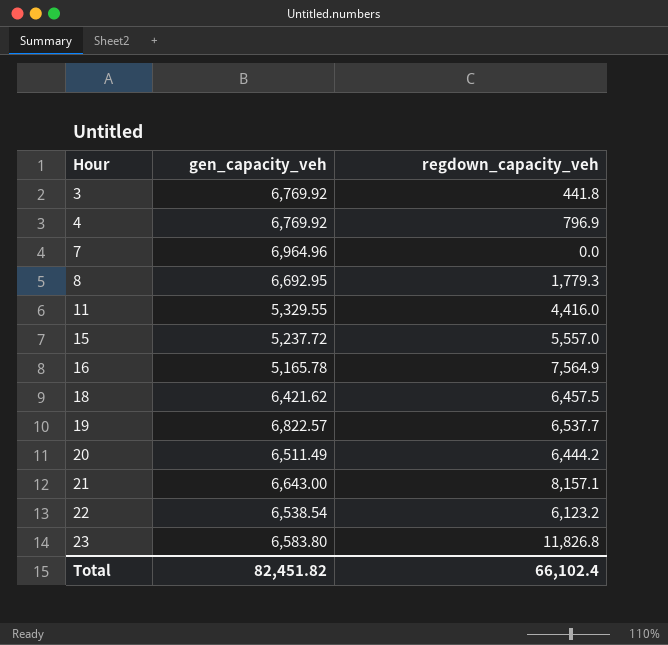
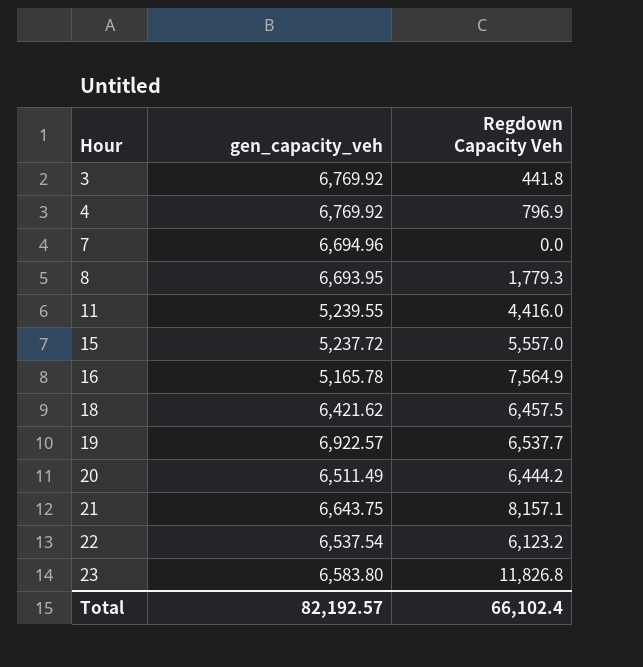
column name: regdown_capacity_veh -> Regdown Capacity Veh
7 | gen_capacity_veh: 6,964.96 -> 6,694.96
8 | gen_capacity_veh: 6,692.95 -> 6,693.95
11 | gen_capacity_veh: 5,329.55 -> 5,239.55
19 | gen_capacity_veh: 6,822.57 -> 6,922.57
21 | gen_capacity_veh: 6,643.00 -> 6,643.75
22 | gen_capacity_veh: 6,538.54 -> 6,537.54
Total | gen_capacity_veh: 82,451.82 -> 82,192.57

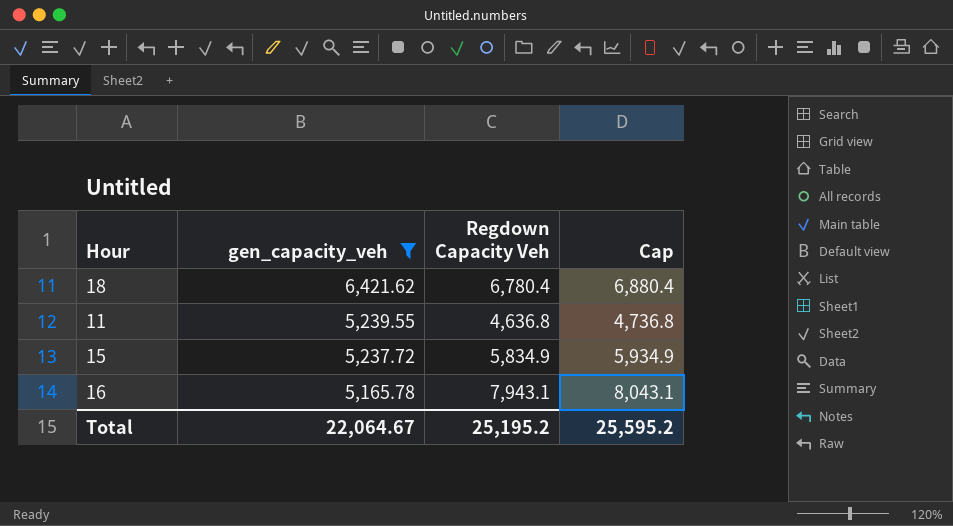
filter: none -> gen_capacity_veh <= 6,421.62
row order: Hour ascending -> gen_capacity_veh descending
column Cap | formula: none -> [Regdown Capacity Veh] + 100
18 | Regdown Capacity Veh: 6,457.5 -> 6,780.4
11 | Regdown Capacity Veh: 4,416.0 -> 4,636.8
15 | Regdown Capacity Veh: 5,557.0 -> 5,834.9
16 | Regdown Capacity Veh: 7,564.9 -> 7,943.1
Total | gen_capacity_veh: 82,192.57 -> 22,064.67
Total | Regdown Capacity Veh: 66,102.4 -> 25,195.2

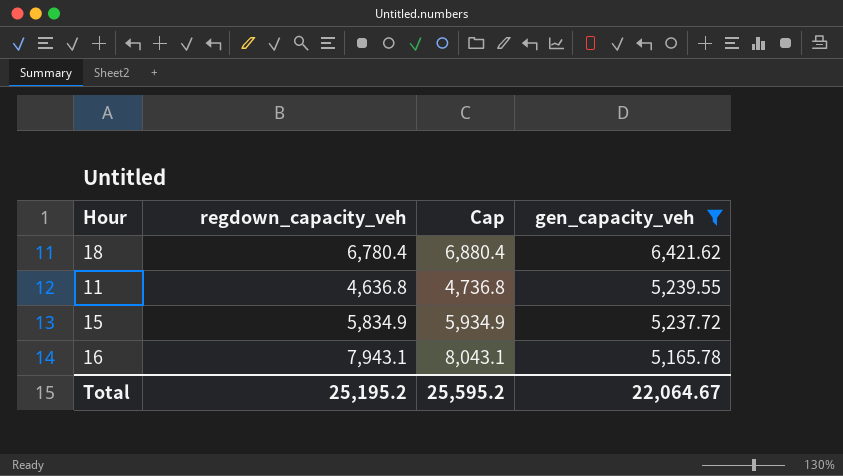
column name: Regdown Capacity Veh -> regdown_capacity_veh
column gen_capacity_veh | position: 2 -> 4

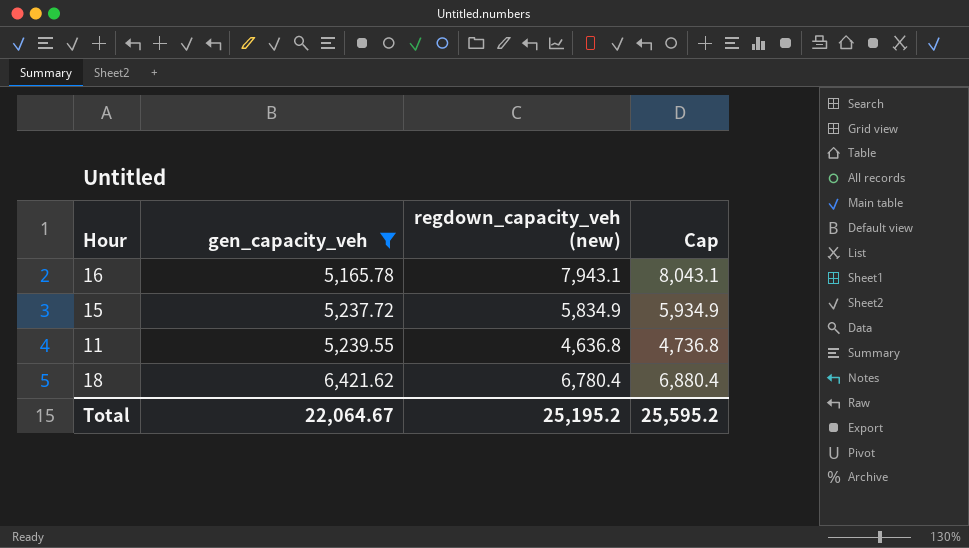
row order: gen_capacity_veh descending -> gen_capacity_veh ascending
column gen_capacity_veh | position: 4 -> 2
column name: regdown_capacity_veh -> regdown_capacity_veh (new)

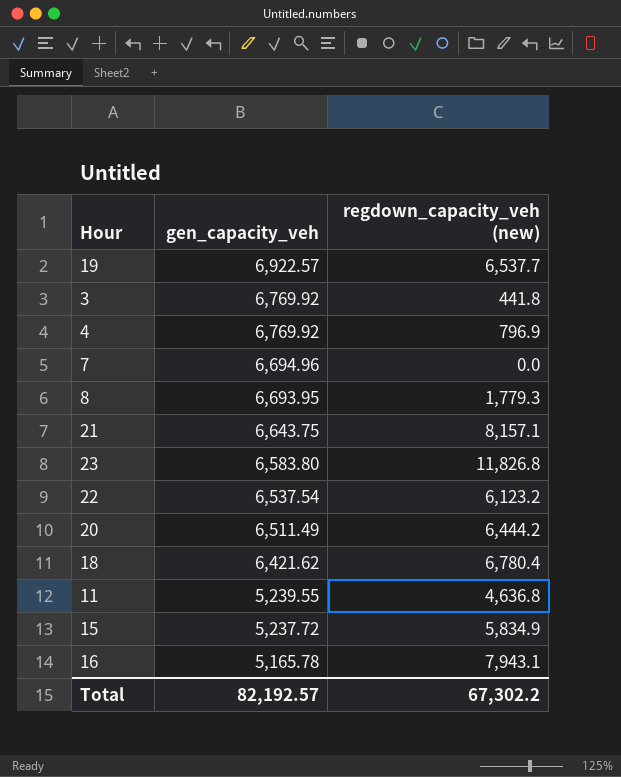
filter: gen_capacity_veh <= 6,421.62 -> none
row order: gen_capacity_veh ascending -> gen_capacity_veh descending
column Cap | formula: [regdown_capacity_veh (new)] + 100 -> none
Total | gen_capacity_veh: 22,064.67 -> 82,192.57
Total | regdown_capacity_veh (new): 25,195.2 -> 67,302.2

